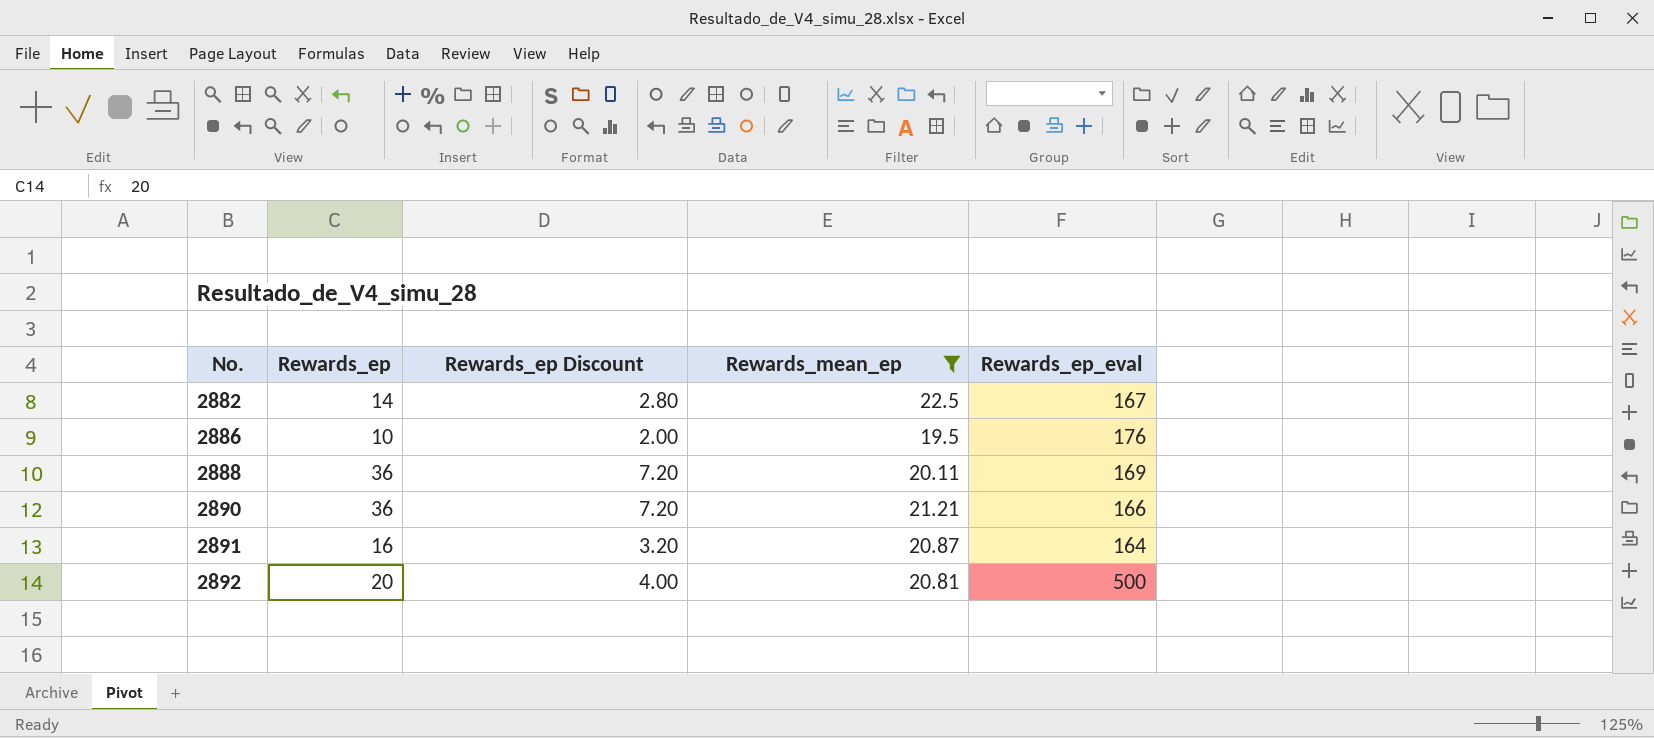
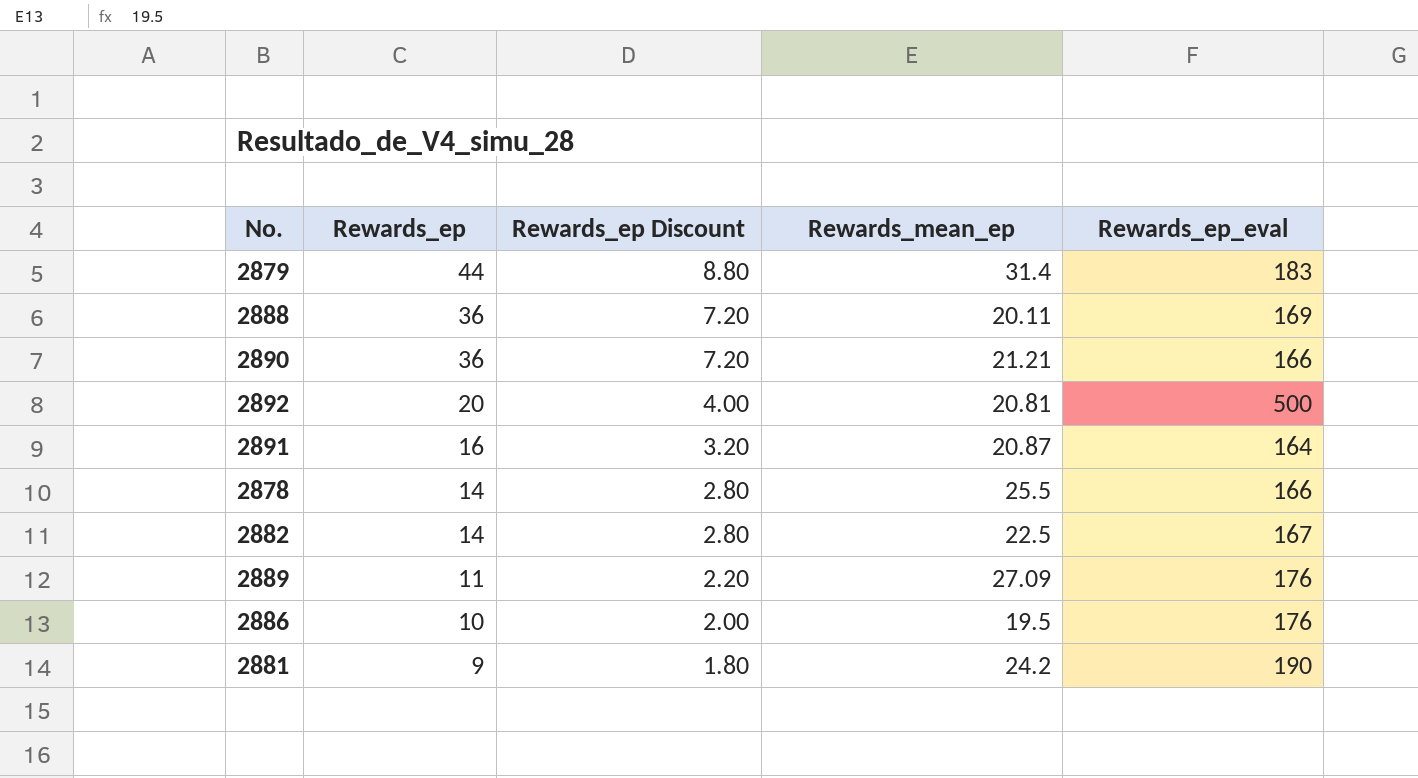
filter: Rewards_mean_ep <= 22.5 -> none
row order: No. ascending -> Rewards_ep descending

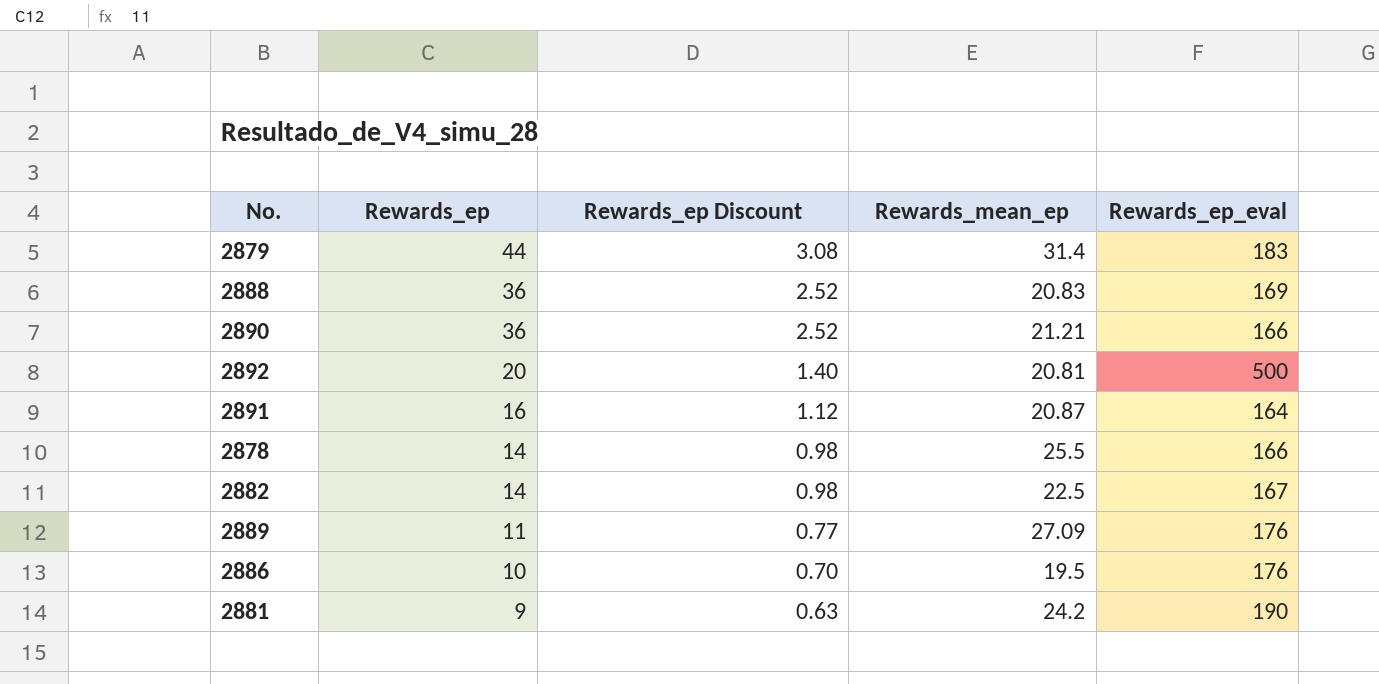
column Rewards_ep Discount | formula: [Rewards_ep] * 0.2 -> [Rewards_ep] * 0.07
2888 | Rewards_mean_ep: 20.11 -> 20.83

